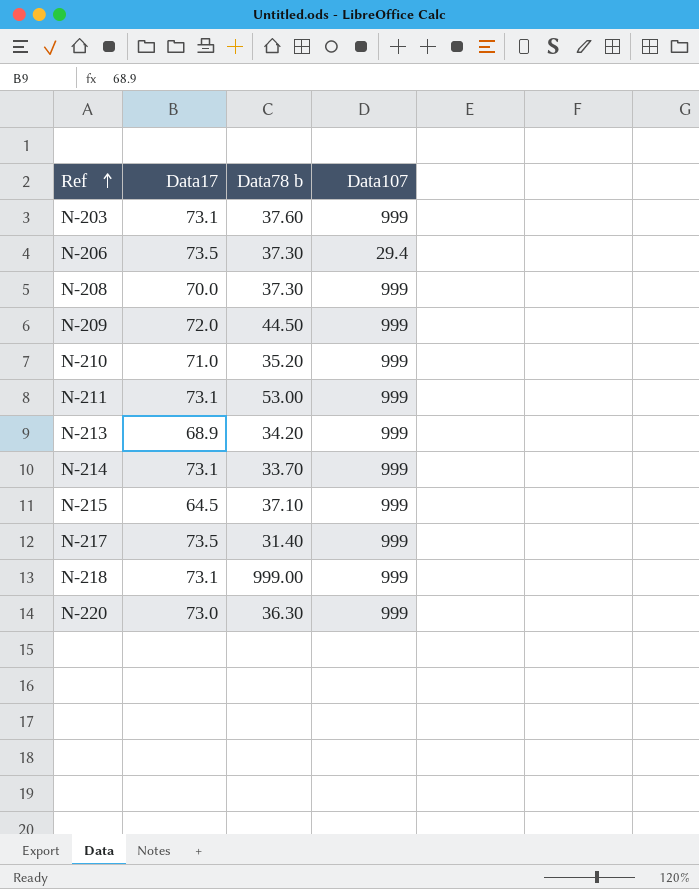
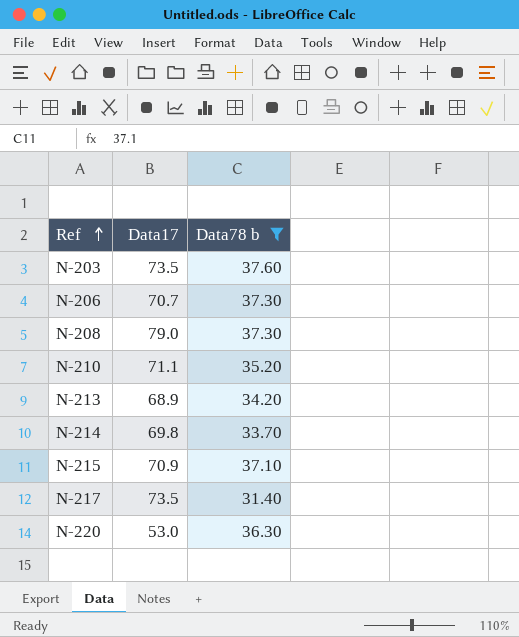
filter: none -> Data78 b <= 37.60
column Data107 | position: 4 -> none
N-203 | Data17: 73.1 -> 73.5
N-206 | Data17: 73.5 -> 70.7
N-208 | Data17: 70.0 -> 79.0
N-210 | Data17: 71.0 -> 71.1
N-214 | Data17: 73.1 -> 69.8
N-215 | Data17: 64.5 -> 70.9
N-220 | Data17: 73.0 -> 53.0

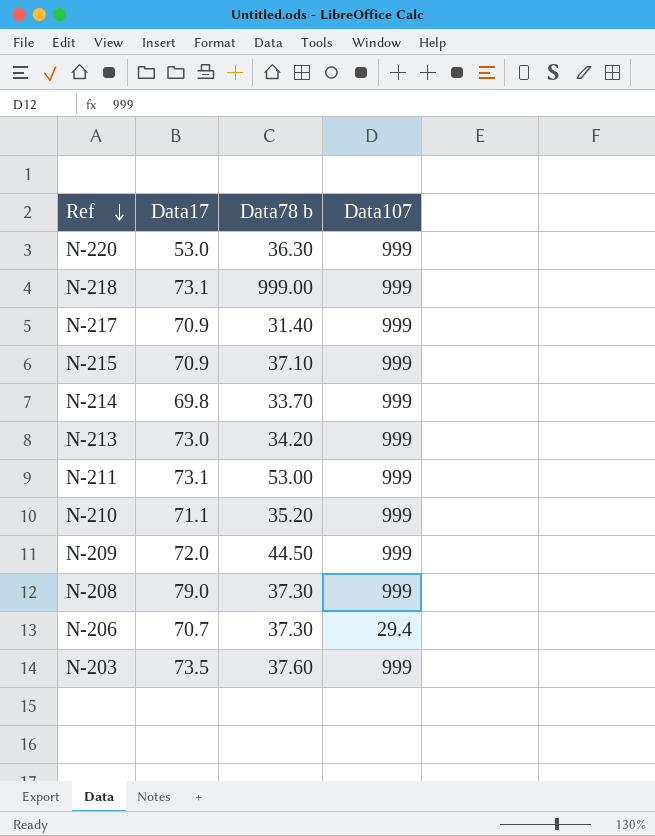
filter: Data78 b <= 37.60 -> none
row order: Ref ascending -> Ref descending
column Data107 | position: none -> 4
N-217 | Data17: 73.5 -> 70.9
N-213 | Data17: 68.9 -> 73.0

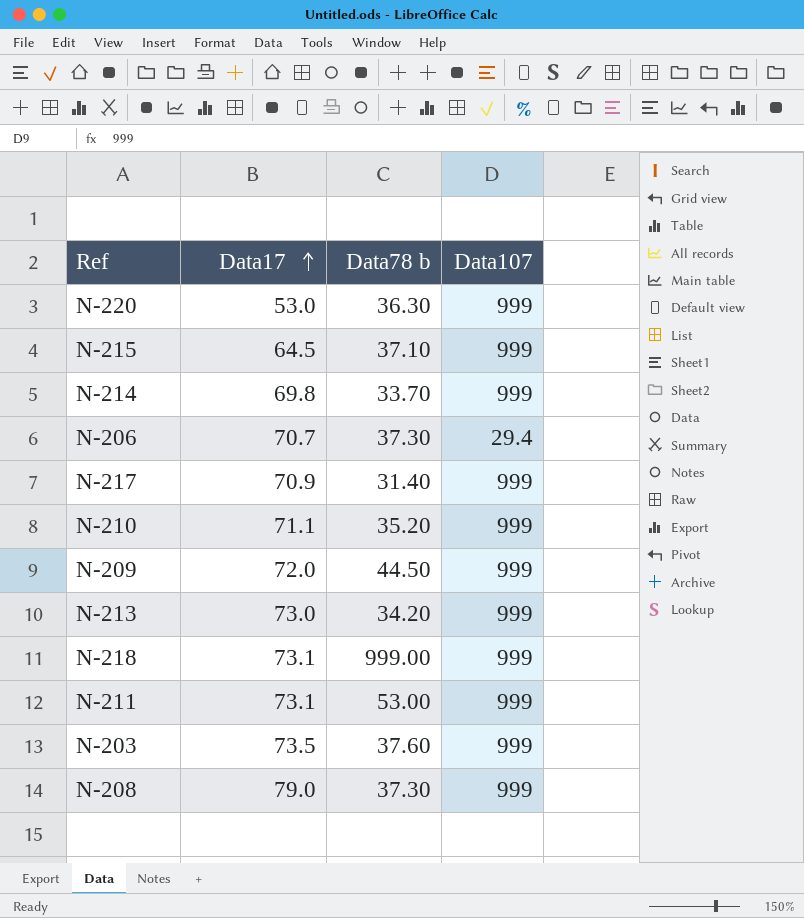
row order: Ref descending -> Data17 ascending
N-215 | Data17: 70.9 -> 64.5

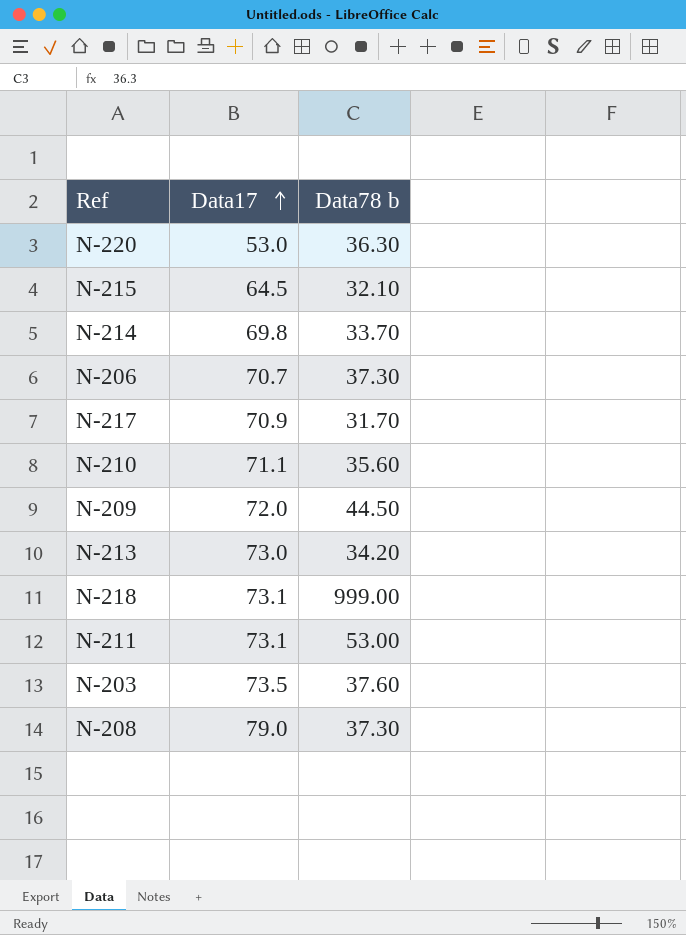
column Data107 | position: 4 -> none
N-215 | Data78 b: 37.10 -> 32.10
N-217 | Data78 b: 31.40 -> 31.70
N-210 | Data78 b: 35.20 -> 35.60

